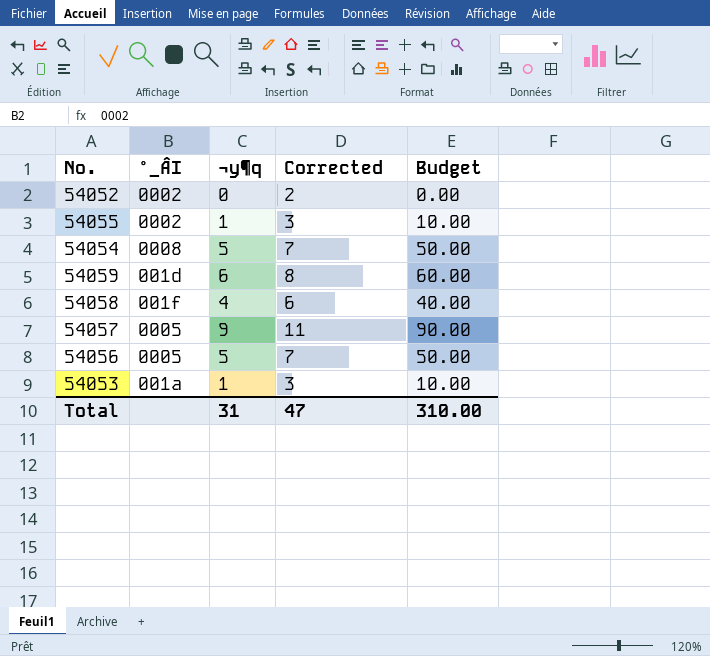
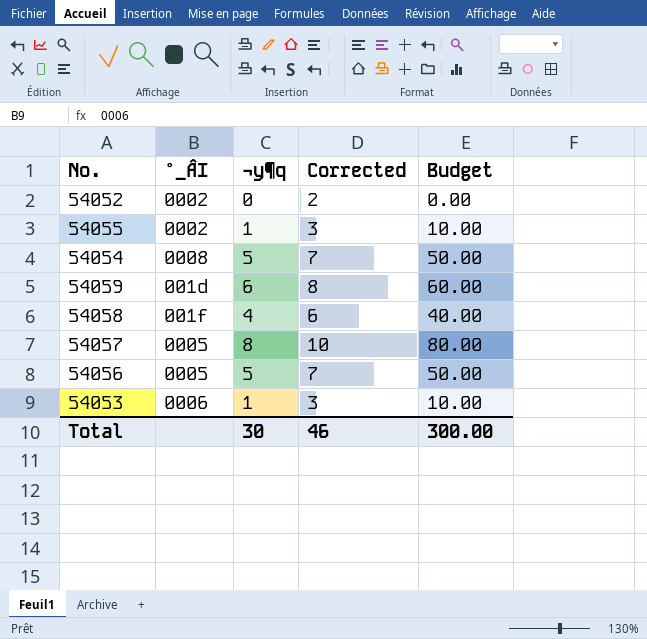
54057 | ¬y¶q: 9 -> 8
54057 | Corrected: 11 -> 10
54057 | Budget: 90.00 -> 80.00
54053 | °_ÂI: 001a -> 0006
Total | ¬y¶q: 31 -> 30
Total | Corrected: 47 -> 46
Total | Budget: 310.00 -> 300.00

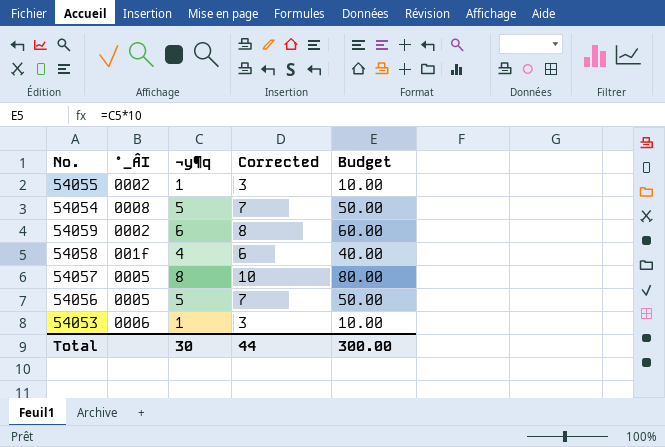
row 54052: 0002 | 0 | 2 | 0.00 -> none
54059 | °_ÂI: 001d -> 0002
Total | Corrected: 46 -> 44

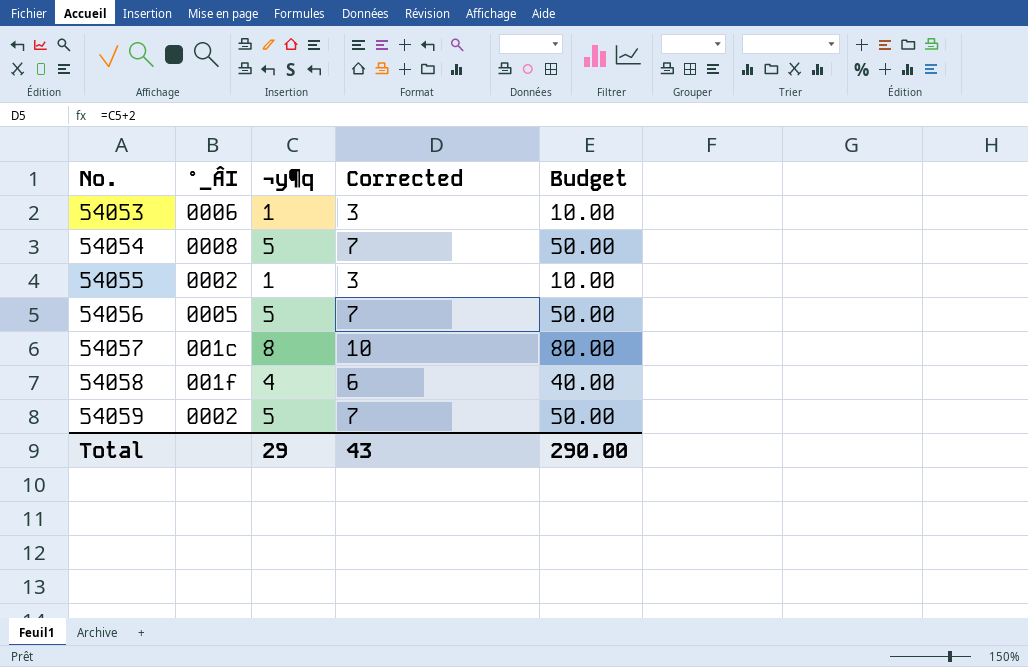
row order: none -> No. ascending
54057 | °_ÂI: 0005 -> 001c
54059 | ¬y¶q: 6 -> 5
54059 | Corrected: 8 -> 7
54059 | Budget: 60.00 -> 50.00
Total | ¬y¶q: 30 -> 29
Total | Corrected: 44 -> 43
Total | Budget: 300.00 -> 290.00

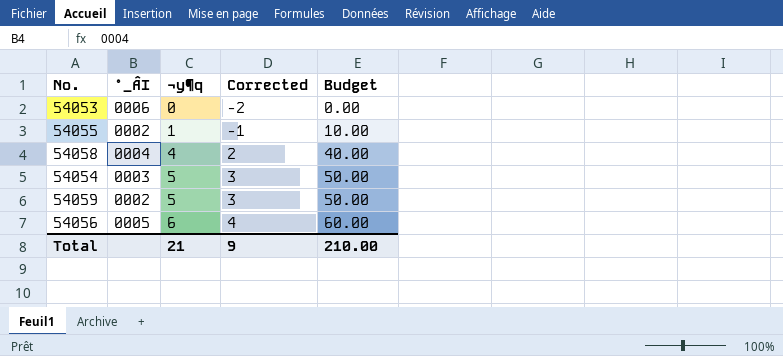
row order: No. ascending -> ¬y¶q ascending
column Corrected | formula: [¬y¶q] + 2 -> [¬y¶q] - 2
row 54057: 001c | 8 | 10 | 80.00 -> none
54053 | ¬y¶q: 1 -> 0
54053 | Budget: 10.00 -> 0.00
54058 | °_ÂI: 001f -> 0004
54054 | °_ÂI: 0008 -> 0003
54056 | ¬y¶q: 5 -> 6
54056 | Budget: 50.00 -> 60.00
Total | ¬y¶q: 29 -> 21
Total | Corrected: 43 -> 9
Total | Budget: 290.00 -> 210.00

